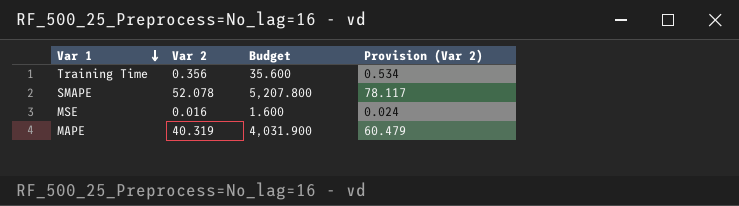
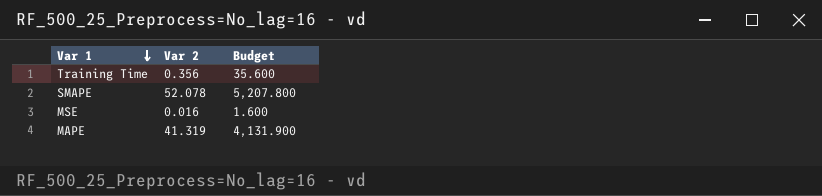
column Provision (Var 2) | formula: [Var 2] * 1.5 -> none
MAPE | Var 2: 40.319 -> 41.319
MAPE | Budget: 4,031.900 -> 4,131.900

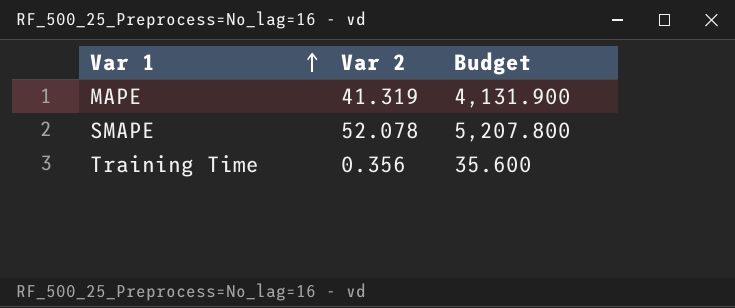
row order: Var 1 descending -> Var 1 ascending
row MSE: 0.016 | 1.600 -> none

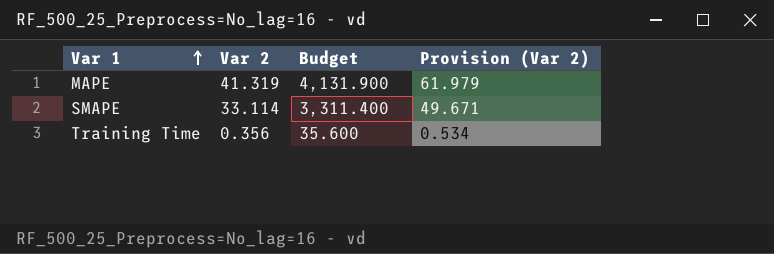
column Provision (Var 2) | formula: none -> [Var 2] * 1.5
SMAPE | Var 2: 52.078 -> 33.114
SMAPE | Budget: 5,207.800 -> 3,311.400

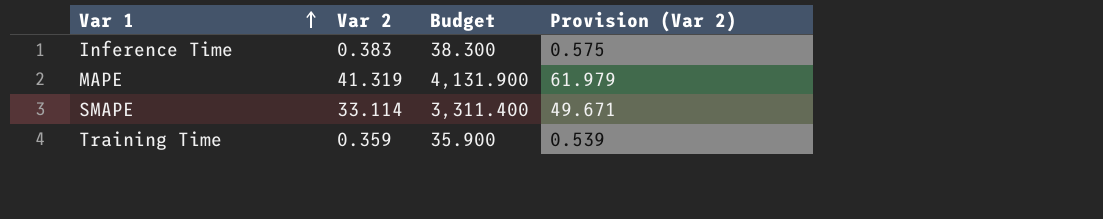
row Inference Time: none -> 0.383 | 38.300 | 0.575
Training Time | Var 2: 0.356 -> 0.359
Training Time | Budget: 35.600 -> 35.900
Training Time | Provision (Var 2): 0.534 -> 0.539

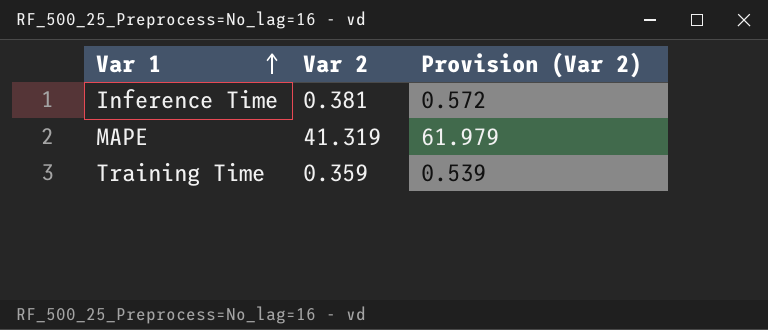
column Budget | formula: [Var 2] * 100 -> none
row SMAPE: 33.114 | 3,311.400 | 49.671 -> none
Inference Time | Var 2: 0.383 -> 0.381
Inference Time | Provision (Var 2): 0.575 -> 0.572

